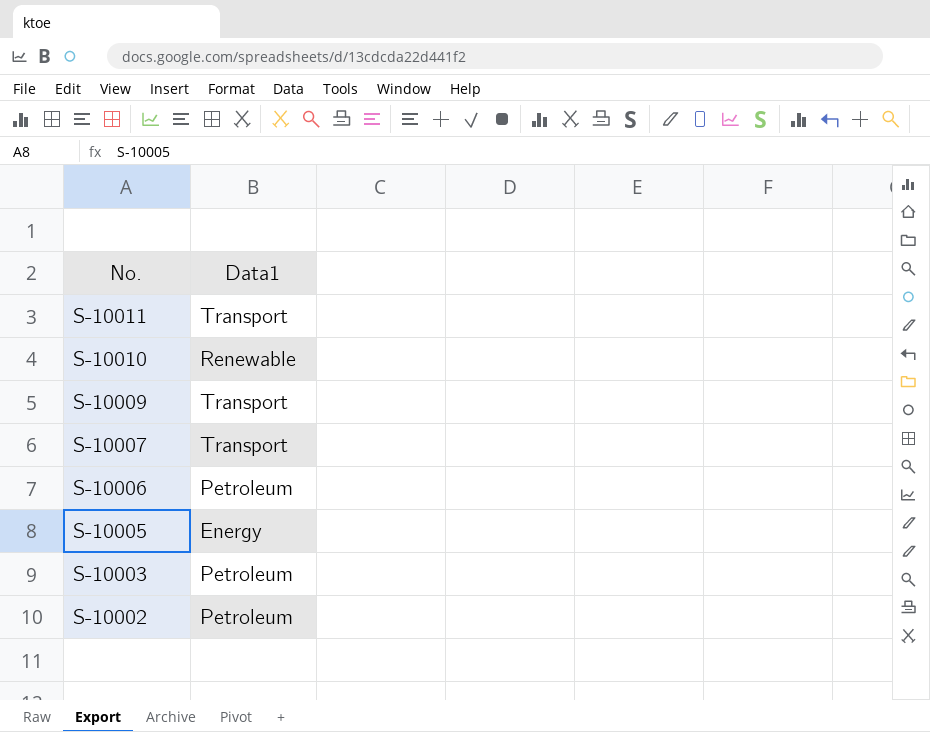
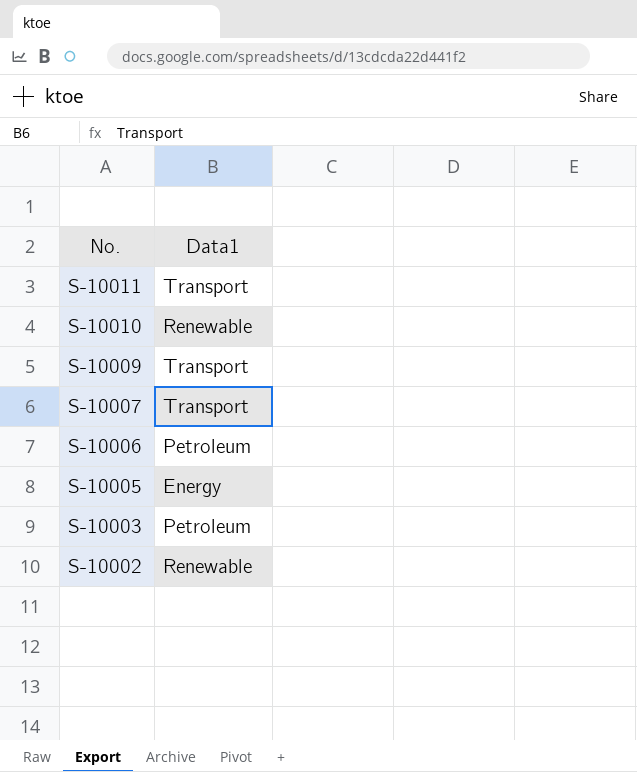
S-10002 | Data1: Petroleum -> Renewable

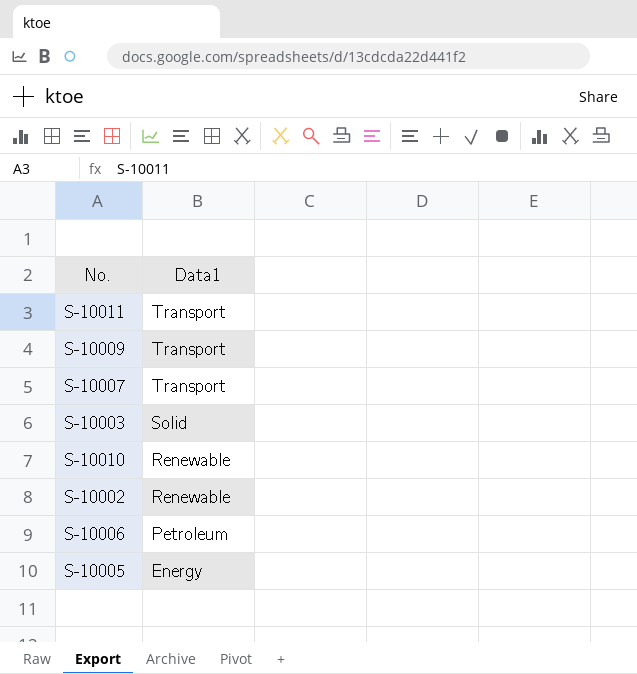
row order: No. descending -> Data1 descending
S-10003 | Data1: Petroleum -> Solid

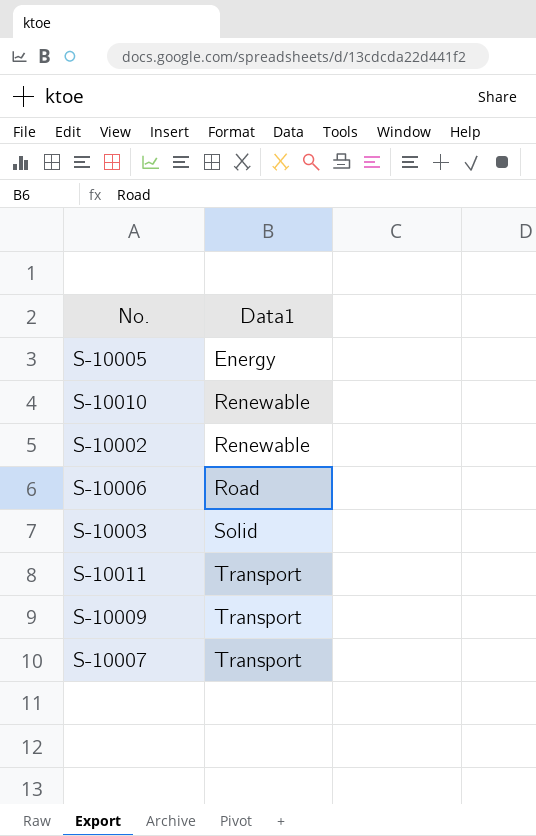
row order: Data1 descending -> Data1 ascending
S-10006 | Data1: Petroleum -> Road

